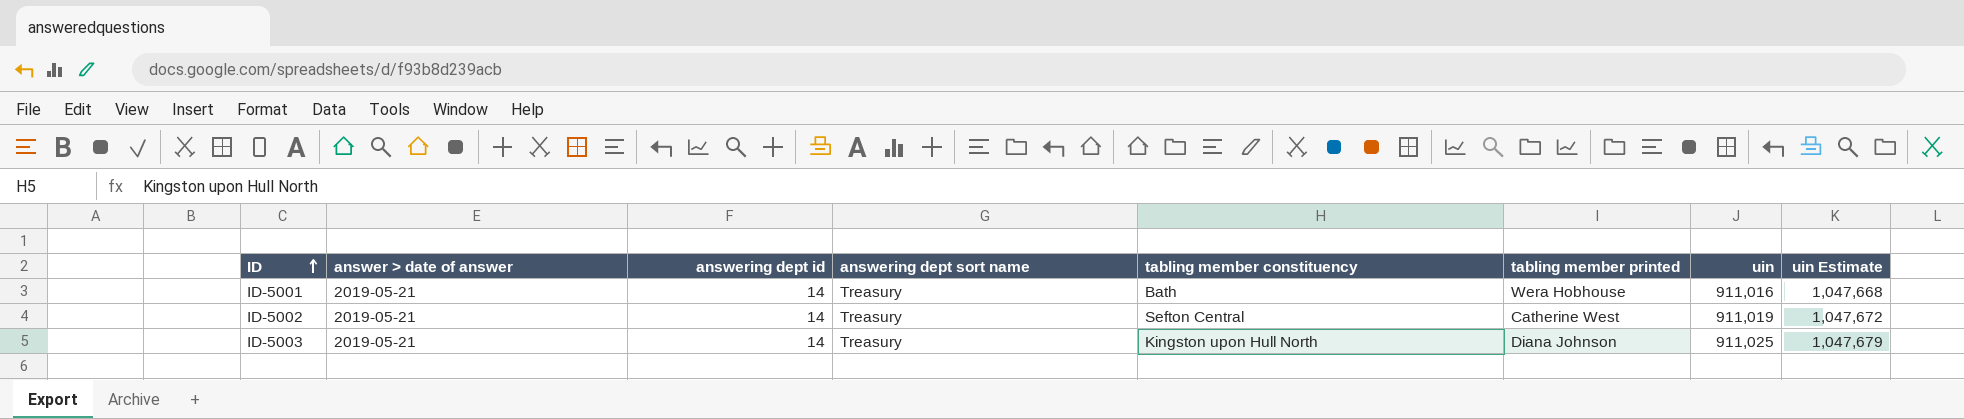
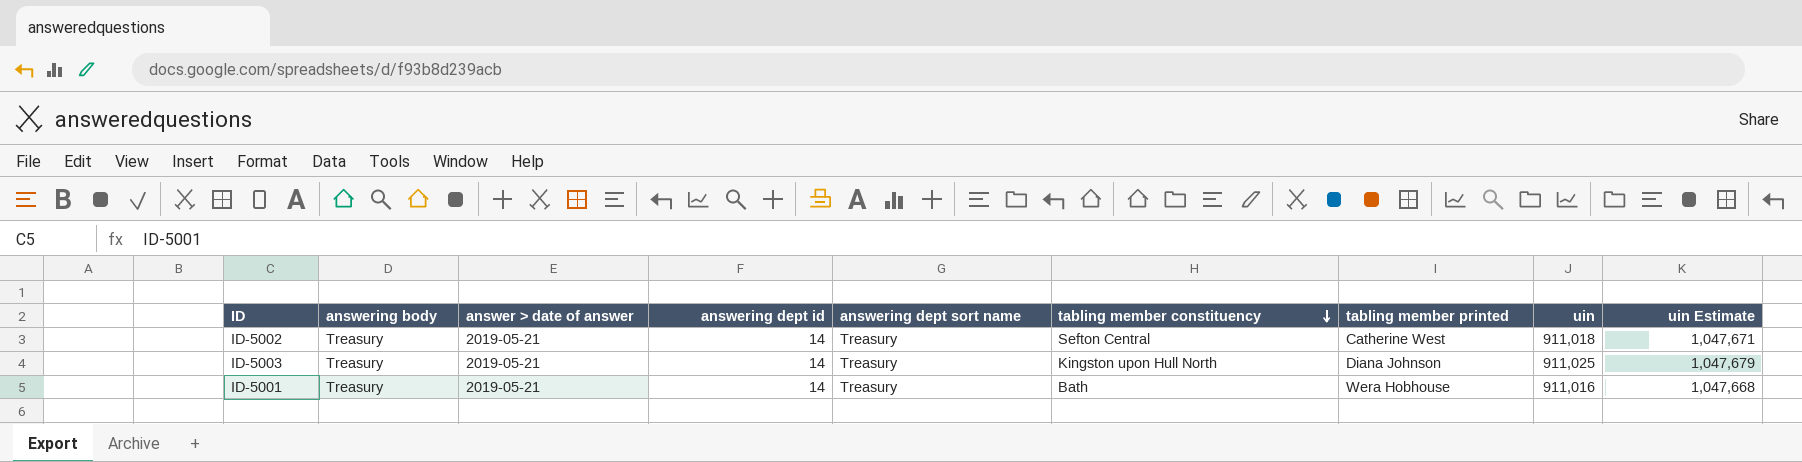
row order: ID ascending -> tabling member constituency descending
column answering body | position: none -> 2
ID-5002 | uin: 911,019 -> 911,018
ID-5002 | uin Estimate: 1,047,672 -> 1,047,671

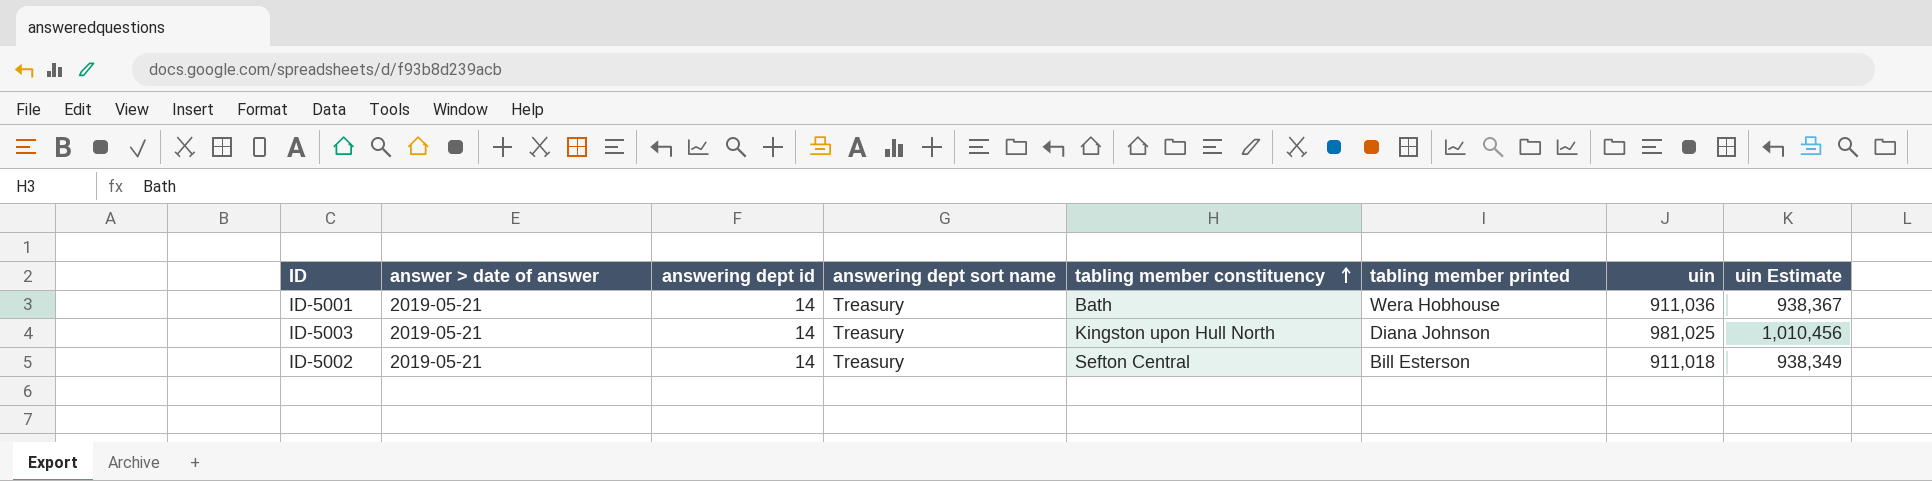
row order: tabling member constituency descending -> tabling member constituency ascending
column answering body | position: 2 -> none
column uin Estimate | formula: [uin] * 1.15 -> [uin] * 1.03
ID-5001 | uin: 911,016 -> 911,036
ID-5003 | uin: 911,025 -> 981,025
ID-5002 | tabling member printed: Catherine West -> Bill Esterson

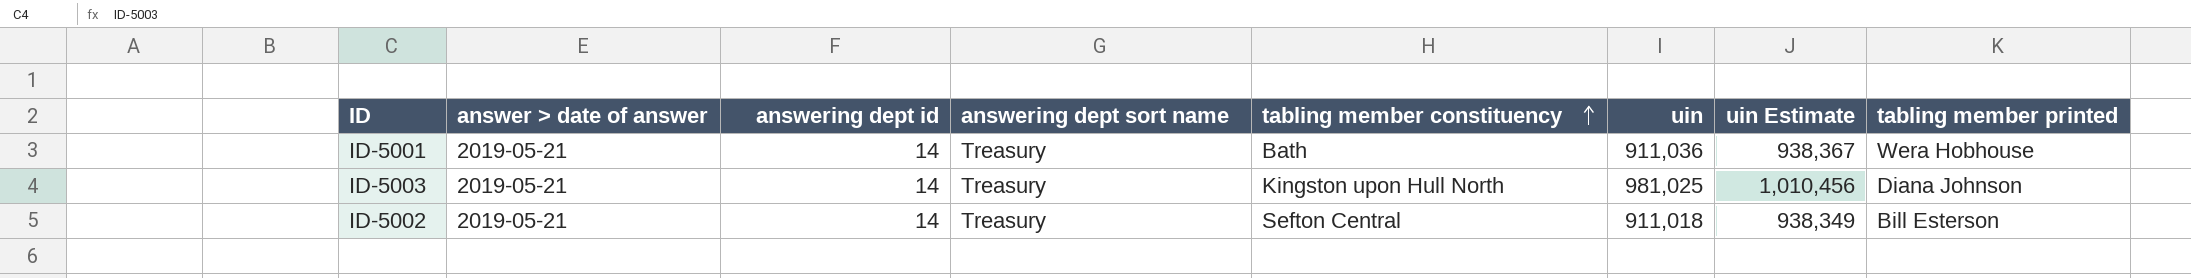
column tabling member printed | position: 6 -> 8

